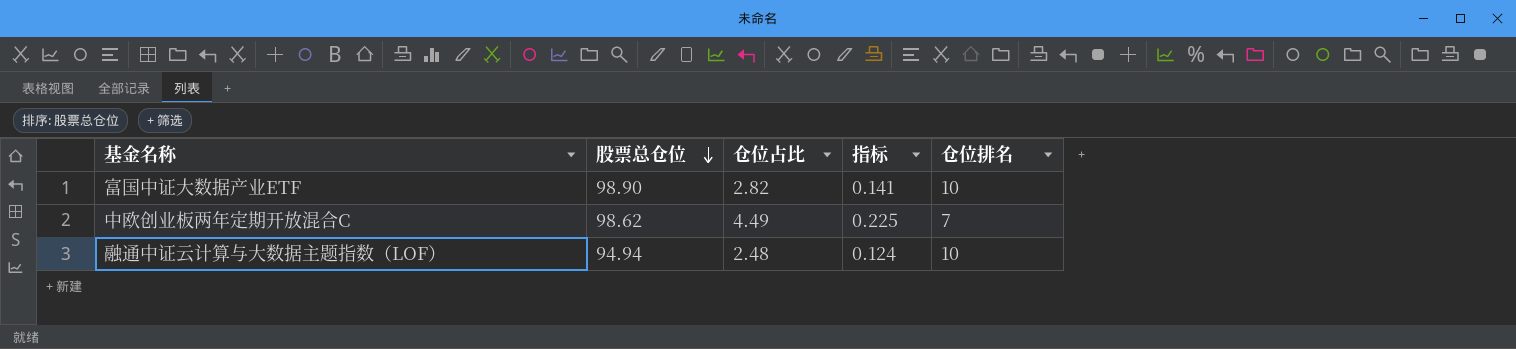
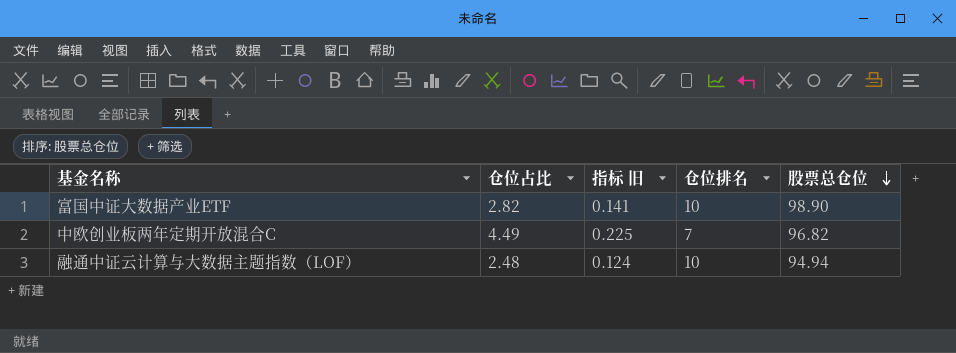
column name: 指标 -> 指标 旧
column 股票总仓位 | position: 2 -> 5
中欧创业板两年定期开放混合C | 股票总仓位: 98.62 -> 96.82

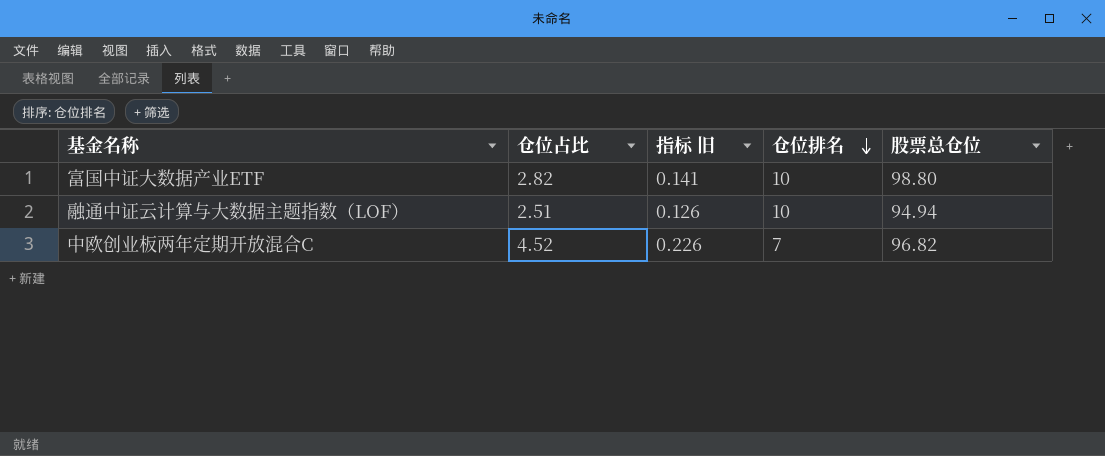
row order: 股票总仓位 descending -> 仓位排名 descending
富国中证大数据产业ETF | 股票总仓位: 98.90 -> 98.80
融通中证云计算与大数据主题指数（LOF） | 仓位占比: 2.48 -> 2.51
融通中证云计算与大数据主题指数（LOF） | 指标 旧: 0.124 -> 0.126
中欧创业板两年定期开放混合C | 仓位占比: 4.49 -> 4.52
中欧创业板两年定期开放混合C | 指标 旧: 0.225 -> 0.226

